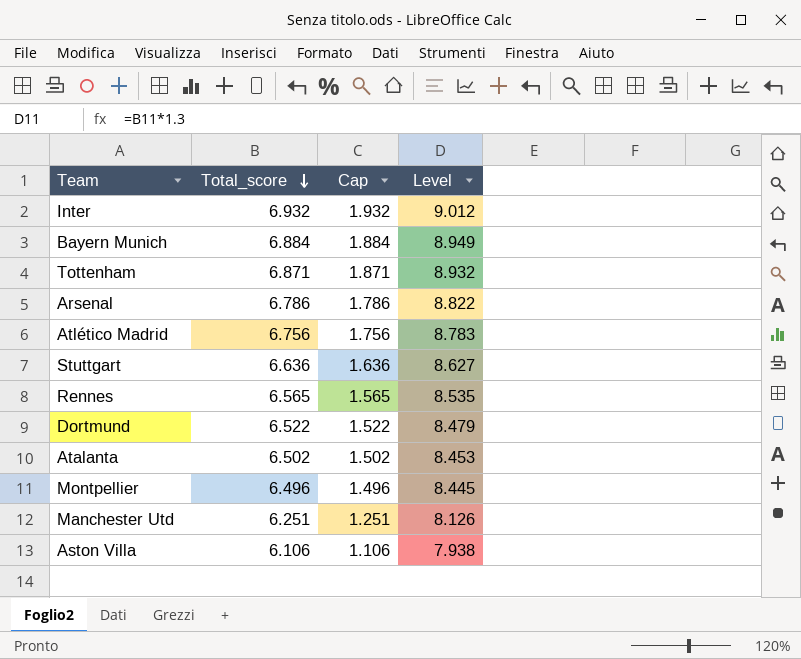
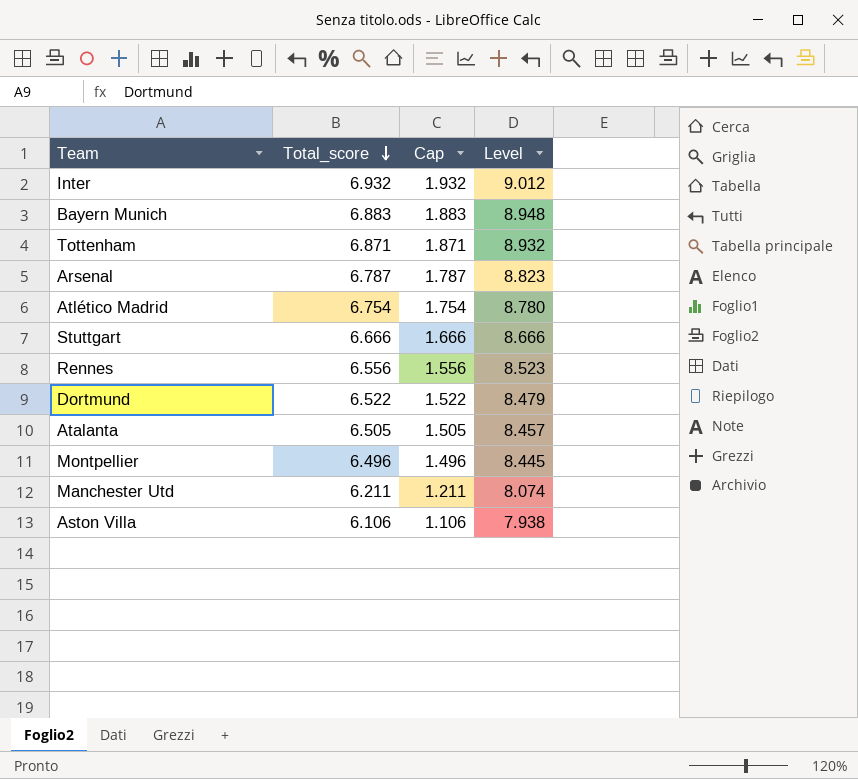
Bayern Munich | Total_score: 6.884 -> 6.883
Bayern Munich | Cap: 1.884 -> 1.883
Bayern Munich | Level: 8.949 -> 8.948
Arsenal | Total_score: 6.786 -> 6.787
Arsenal | Cap: 1.786 -> 1.787
Arsenal | Level: 8.822 -> 8.823
Atlético Madrid | Total_score: 6.756 -> 6.754
Atlético Madrid | Cap: 1.756 -> 1.754
Atlético Madrid | Level: 8.783 -> 8.780
Stuttgart | Total_score: 6.636 -> 6.666
Stuttgart | Cap: 1.636 -> 1.666
Stuttgart | Level: 8.627 -> 8.666
Rennes | Total_score: 6.565 -> 6.556
Rennes | Cap: 1.565 -> 1.556
Rennes | Level: 8.535 -> 8.523
Atalanta | Total_score: 6.502 -> 6.505
Atalanta | Cap: 1.502 -> 1.505
Atalanta | Level: 8.453 -> 8.457
Manchester Utd | Total_score: 6.251 -> 6.211
Manchester Utd | Cap: 1.251 -> 1.211
Manchester Utd | Level: 8.126 -> 8.074

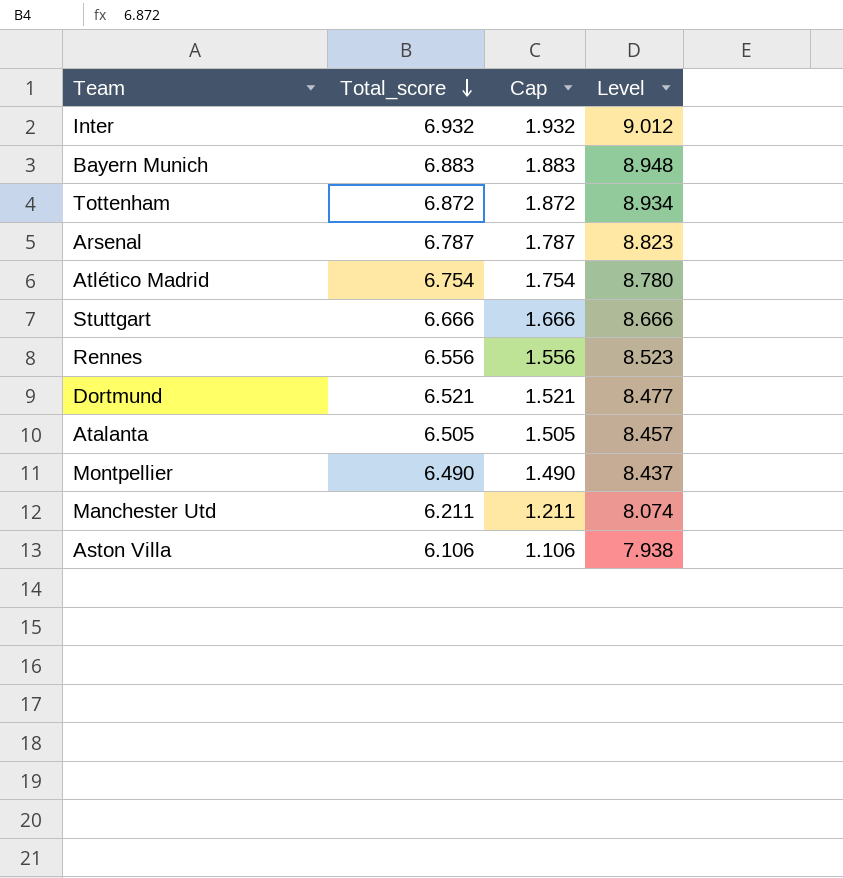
Tottenham | Total_score: 6.871 -> 6.872
Tottenham | Cap: 1.871 -> 1.872
Tottenham | Level: 8.932 -> 8.934
Dortmund | Total_score: 6.522 -> 6.521
Dortmund | Cap: 1.522 -> 1.521
Dortmund | Level: 8.479 -> 8.477
Montpellier | Total_score: 6.496 -> 6.490
Montpellier | Cap: 1.496 -> 1.490
Montpellier | Level: 8.445 -> 8.437

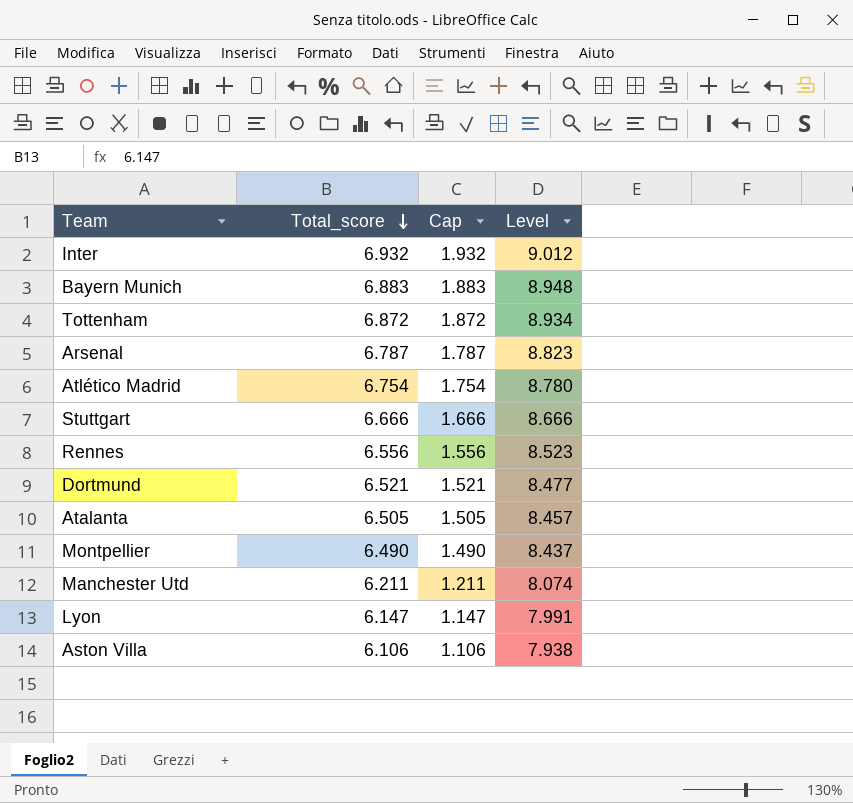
row Lyon: none -> 6.147 | 1.147 | 7.991

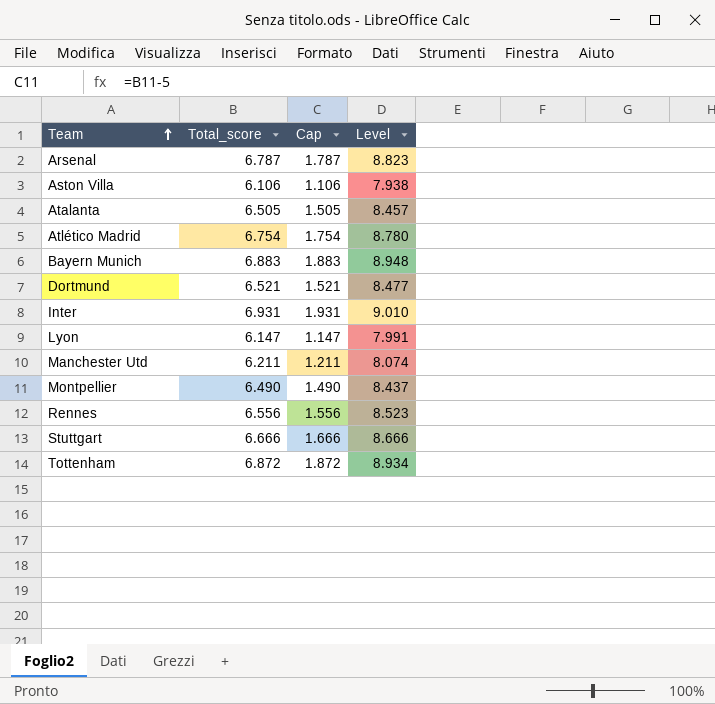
row order: Total_score descending -> Team ascending
Inter | Total_score: 6.932 -> 6.931
Inter | Cap: 1.932 -> 1.931
Inter | Level: 9.012 -> 9.010

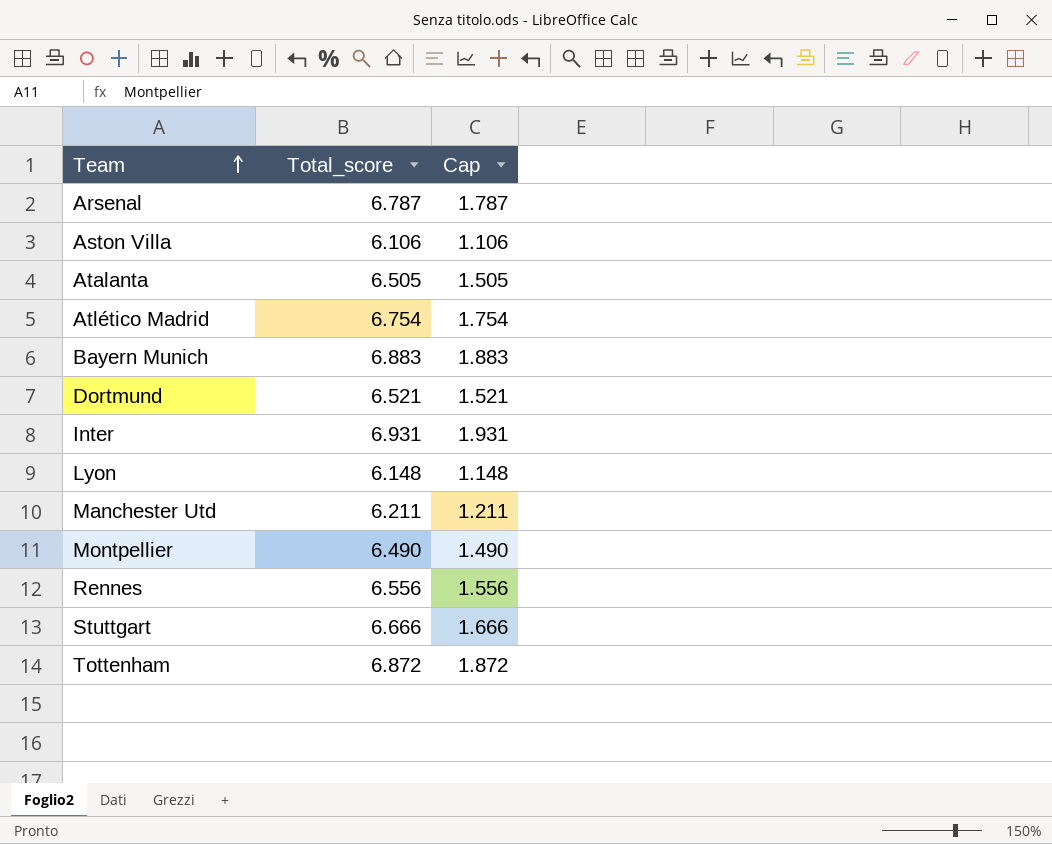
column Level | formula: [Total_score] * 1.3 -> none
Lyon | Total_score: 6.147 -> 6.148
Lyon | Cap: 1.147 -> 1.148

